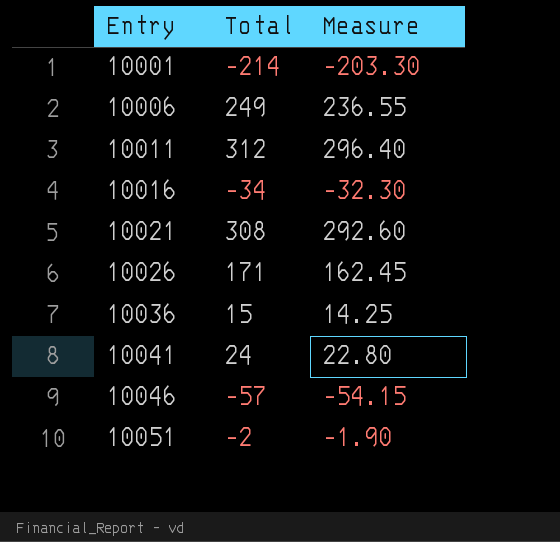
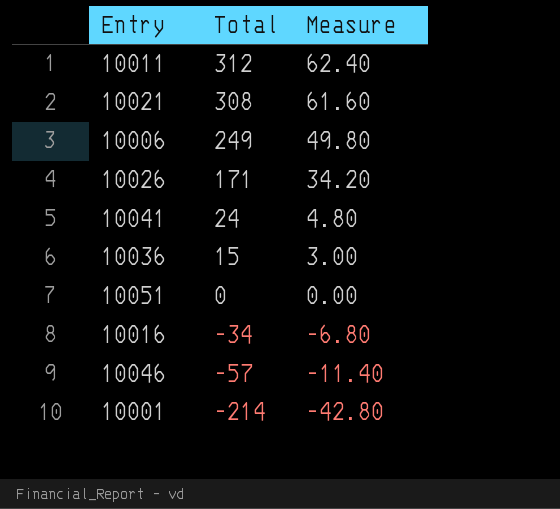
row order: Entry ascending -> Total descending
column Measure | formula: [Total] * 0.95 -> [Total] * 0.2
10051 | Total: -2 -> 0

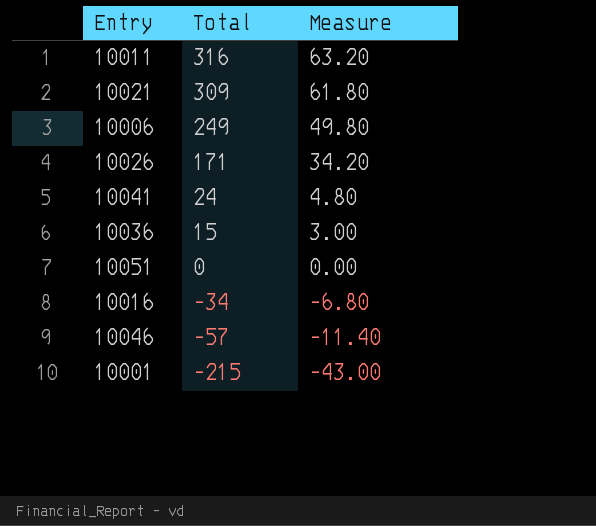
10011 | Total: 312 -> 316
10011 | Measure: 62.40 -> 63.20
10021 | Total: 308 -> 309
10021 | Measure: 61.60 -> 61.80
10001 | Total: -214 -> -215
10001 | Measure: -42.80 -> -43.00

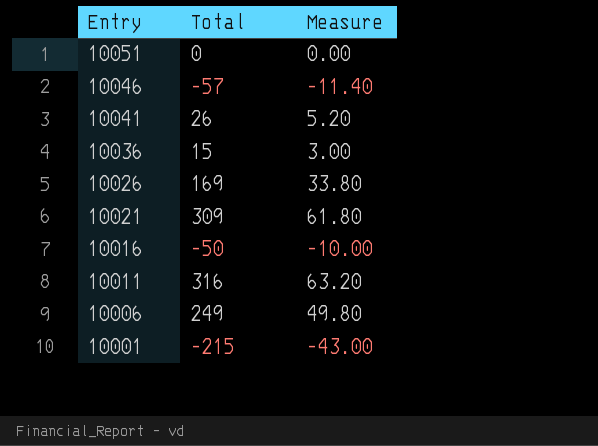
row order: Total descending -> Entry descending
10041 | Total: 24 -> 26
10041 | Measure: 4.80 -> 5.20
10026 | Total: 171 -> 169
10026 | Measure: 34.20 -> 33.80
10016 | Total: -34 -> -50
10016 | Measure: -6.80 -> -10.00

